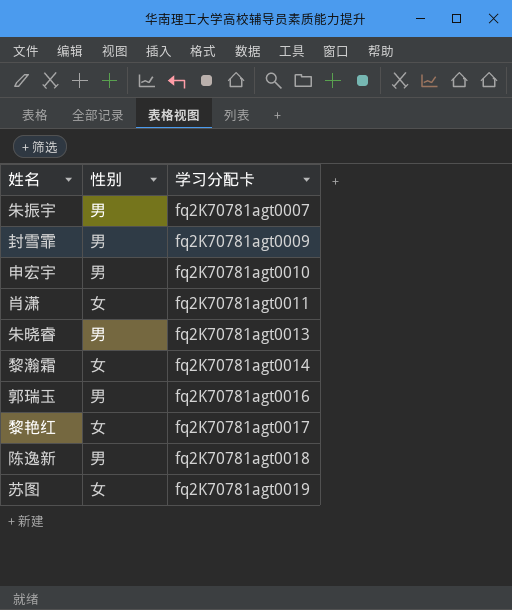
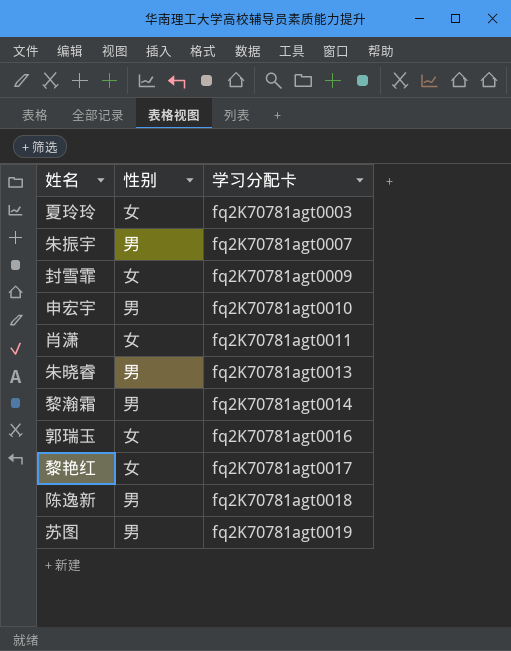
row 夏玲玲: none -> 女 | fq2K70781agt0003
封雪霏 | 性别: 男 -> 女
黎瀚霜 | 性别: 女 -> 男
郭瑞玉 | 性别: 男 -> 女
苏图 | 性别: 女 -> 男

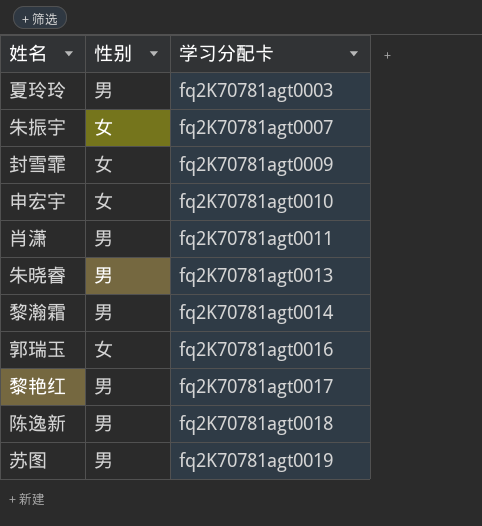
夏玲玲 | 性别: 女 -> 男
朱振宇 | 性别: 男 -> 女
申宏宇 | 性别: 男 -> 女
肖潇 | 性别: 女 -> 男
黎艳红 | 性别: 女 -> 男

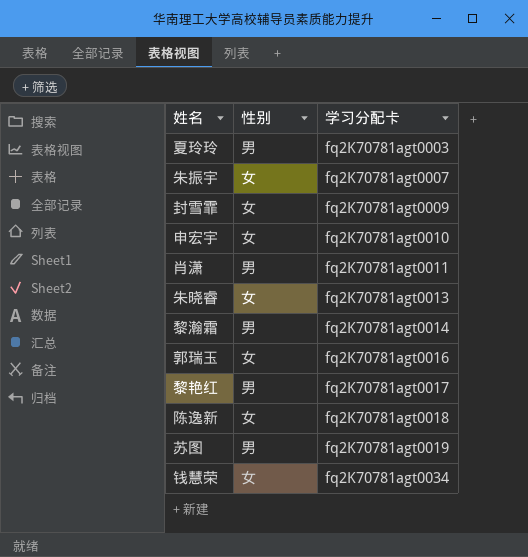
朱晓睿 | 性别: 男 -> 女
陈逸新 | 性别: 男 -> 女
row 钱慧荣: none -> 女 | fq2K70781agt0034

